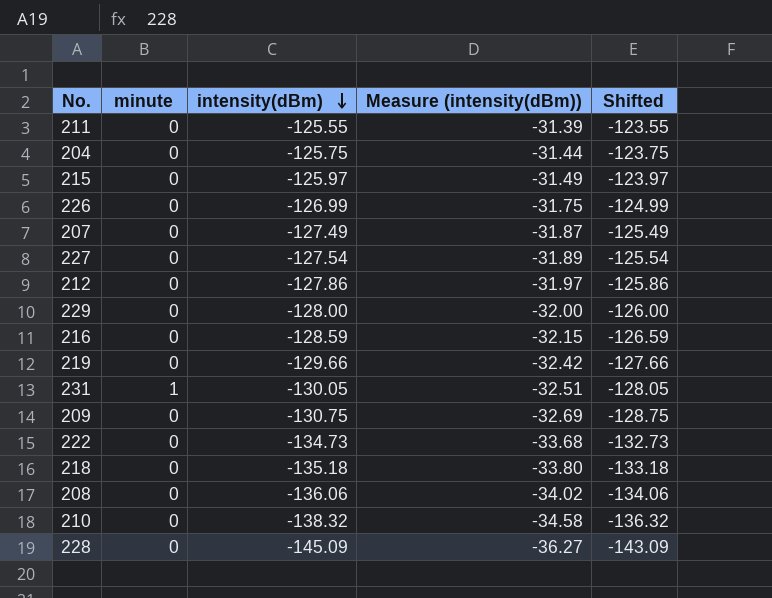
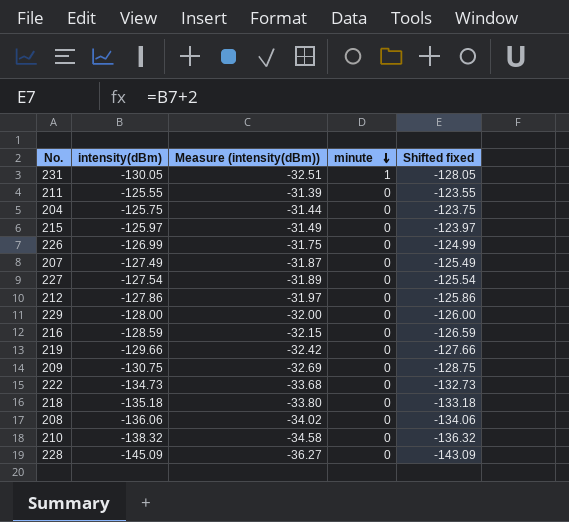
row order: intensity(dBm) descending -> minute descending
column minute | position: 2 -> 4
column name: Shifted -> Shifted fixed

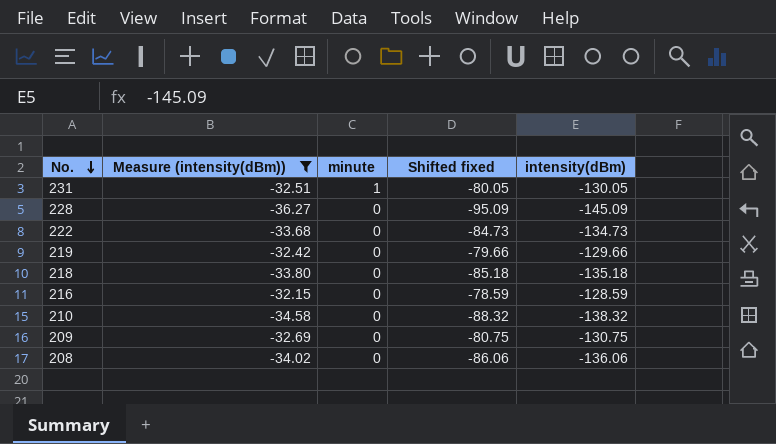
filter: none -> Measure (intensity(dBm)) <= -32.15
row order: minute descending -> No. descending
column Shifted fixed | formula: [intensity(dBm)] + 2 -> [intensity(dBm)] + 50
column intensity(dBm) | position: 2 -> 5

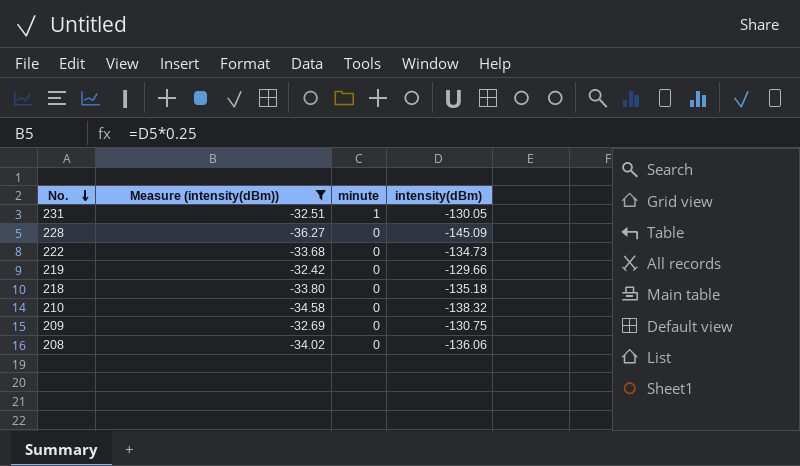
column Shifted fixed | formula: [intensity(dBm)] + 50 -> none
row 216: -32.15 | 0 | -78.59 | -128.59 -> none

